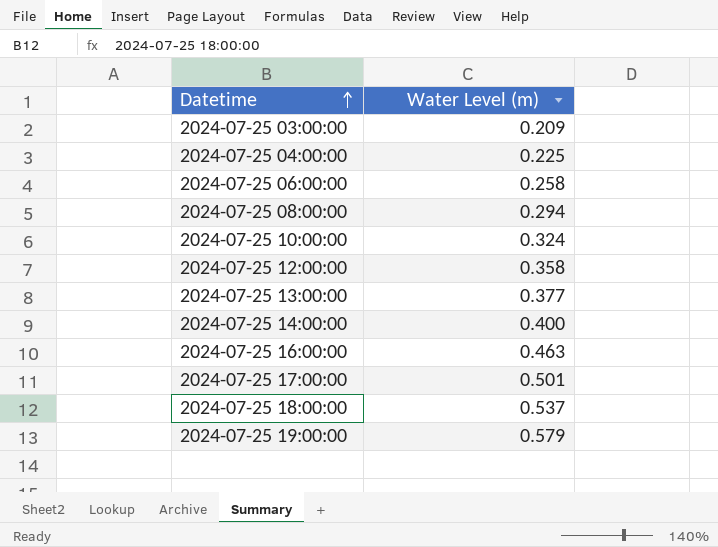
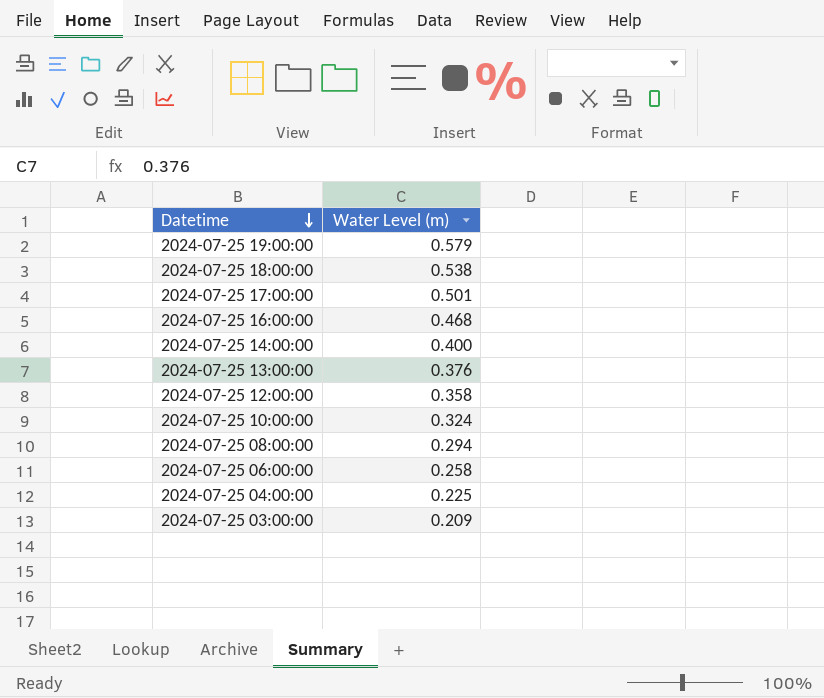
row order: Datetime ascending -> Datetime descending
2024-07-25 18:00:00 | Water Level (m): 0.537 -> 0.538
2024-07-25 16:00:00 | Water Level (m): 0.463 -> 0.468
2024-07-25 13:00:00 | Water Level (m): 0.377 -> 0.376

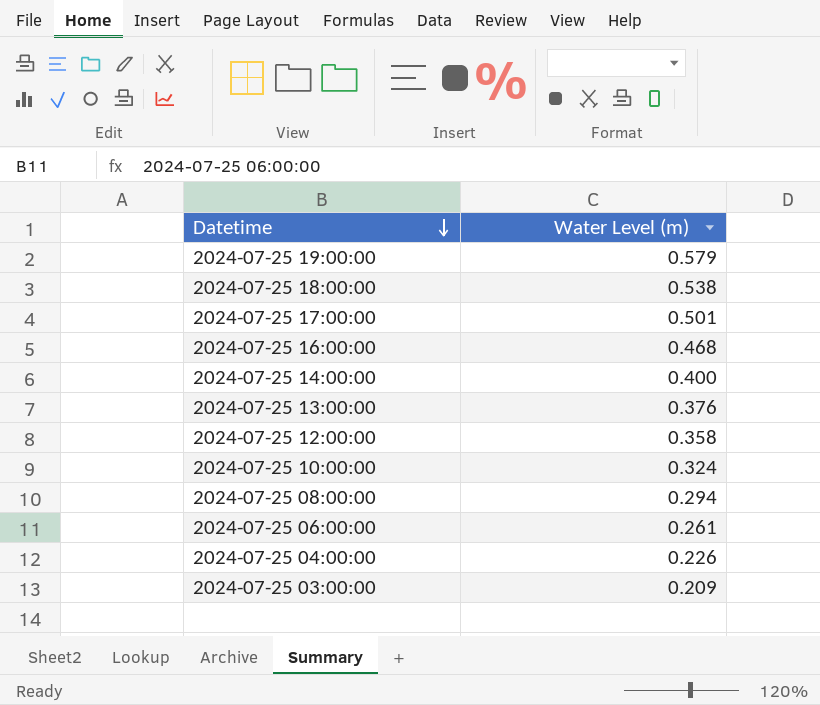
2024-07-25 06:00:00 | Water Level (m): 0.258 -> 0.261
2024-07-25 04:00:00 | Water Level (m): 0.225 -> 0.226

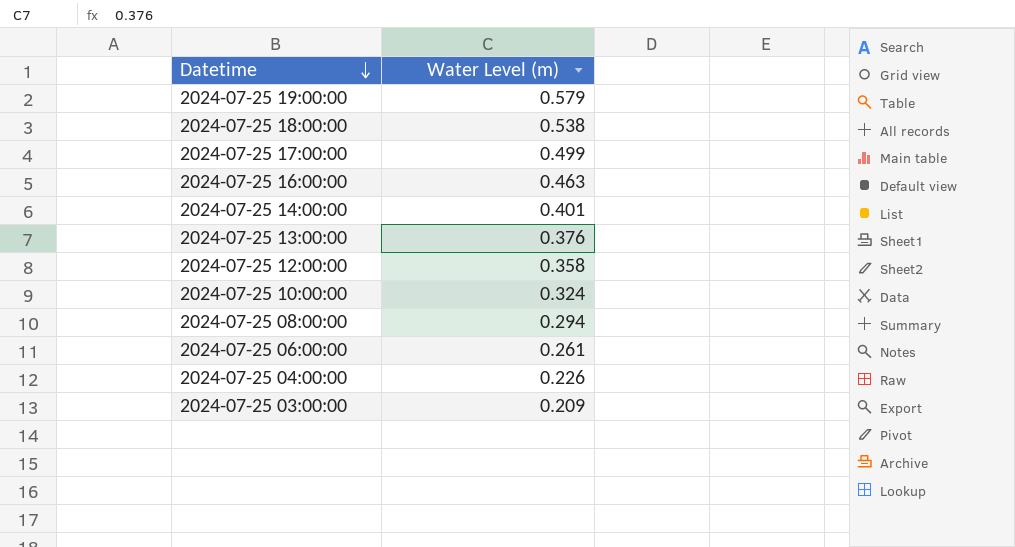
2024-07-25 17:00:00 | Water Level (m): 0.501 -> 0.499
2024-07-25 16:00:00 | Water Level (m): 0.468 -> 0.463
2024-07-25 14:00:00 | Water Level (m): 0.400 -> 0.401

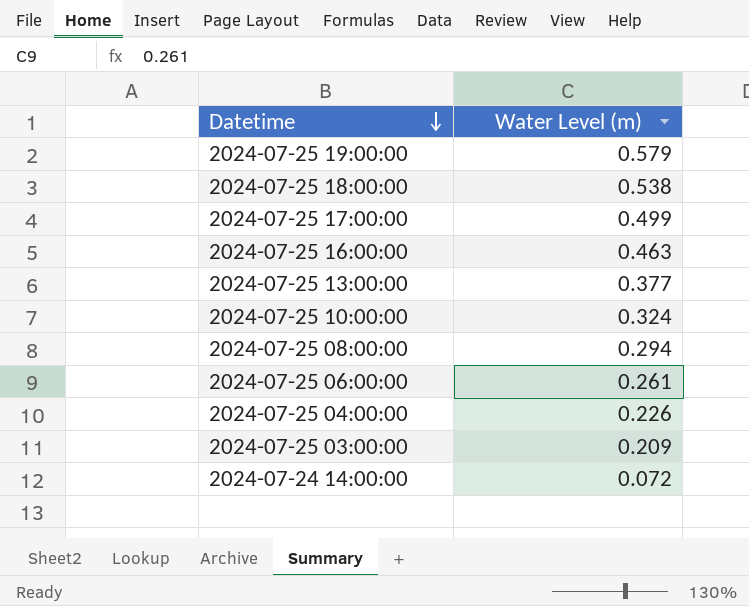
row 2024-07-25 14:00:00: 0.401 -> none
row 2024-07-25 12:00:00: 0.358 -> none
2024-07-25 13:00:00 | Water Level (m): 0.376 -> 0.377
row 2024-07-24 14:00:00: none -> 0.072

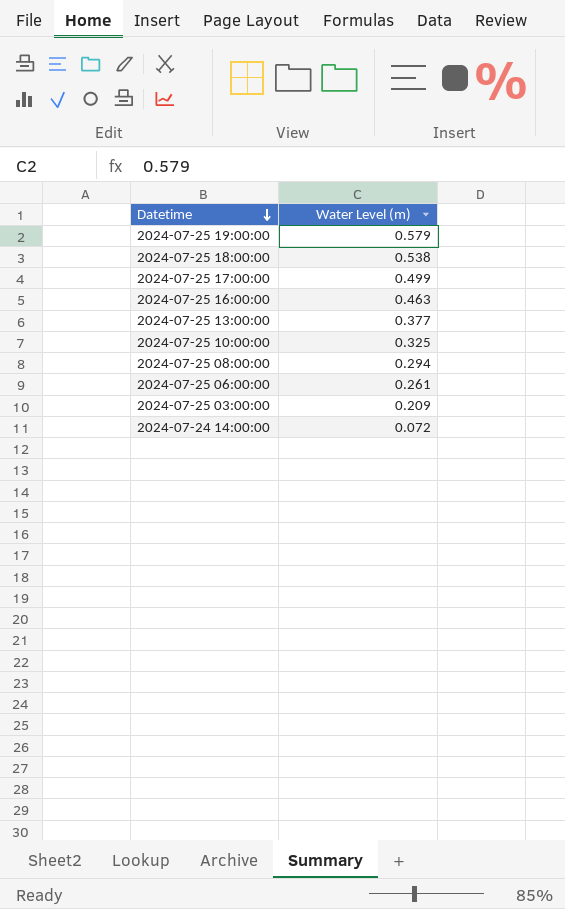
row 2024-07-25 04:00:00: 0.226 -> none
2024-07-25 10:00:00 | Water Level (m): 0.324 -> 0.325

